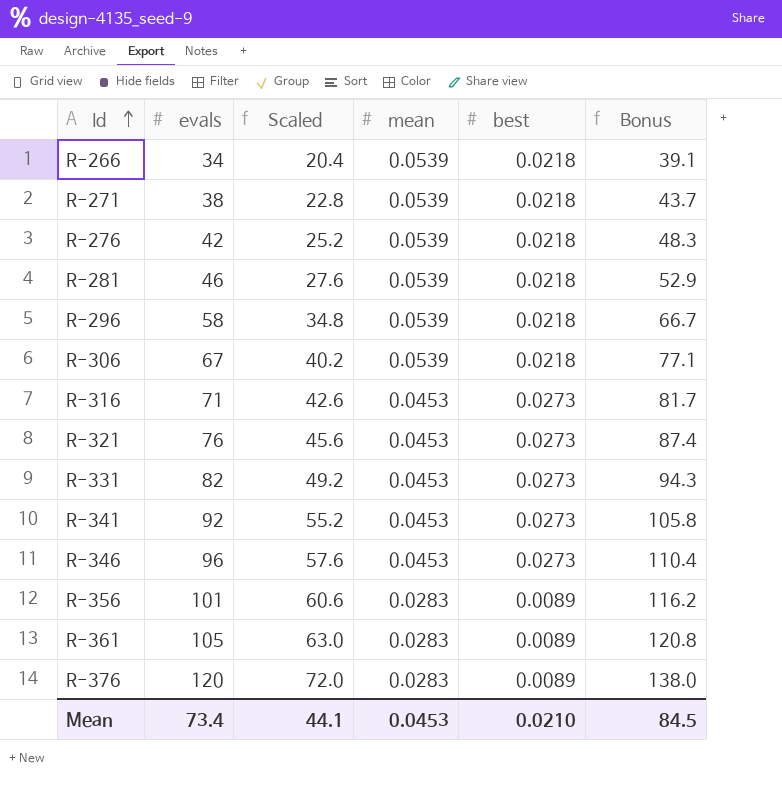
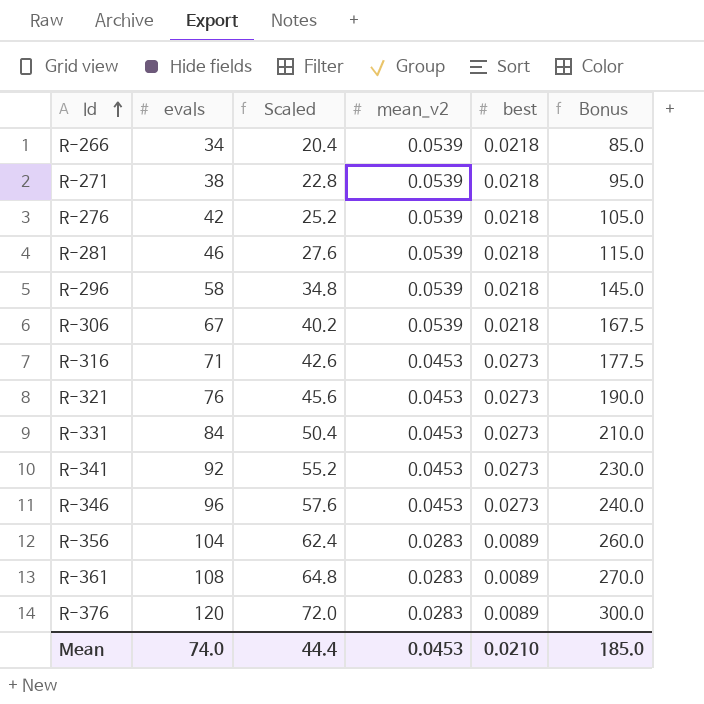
column name: mean -> mean_v2
column Bonus | formula: [evals] * 1.15 -> [evals] * 2.5
R-331 | evals: 82 -> 84
R-331 | Scaled: 49.2 -> 50.4
R-356 | evals: 101 -> 104
R-356 | Scaled: 60.6 -> 62.4
R-361 | evals: 105 -> 108
R-361 | Scaled: 63.0 -> 64.8
Mean | evals: 73.4 -> 74.0
Mean | Scaled: 44.1 -> 44.4
Mean | Bonus: 84.5 -> 185.0

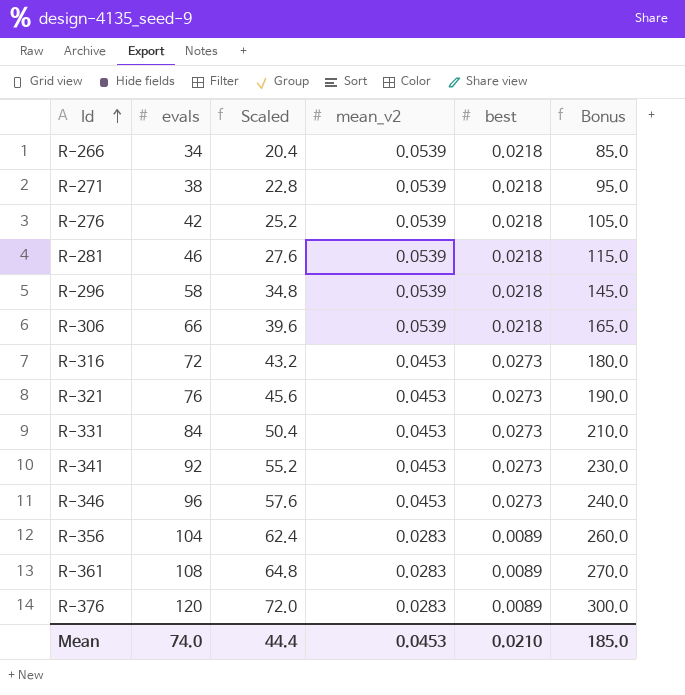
R-306 | evals: 67 -> 66
R-306 | Scaled: 40.2 -> 39.6
R-306 | Bonus: 167.5 -> 165.0
R-316 | evals: 71 -> 72
R-316 | Scaled: 42.6 -> 43.2
R-316 | Bonus: 177.5 -> 180.0

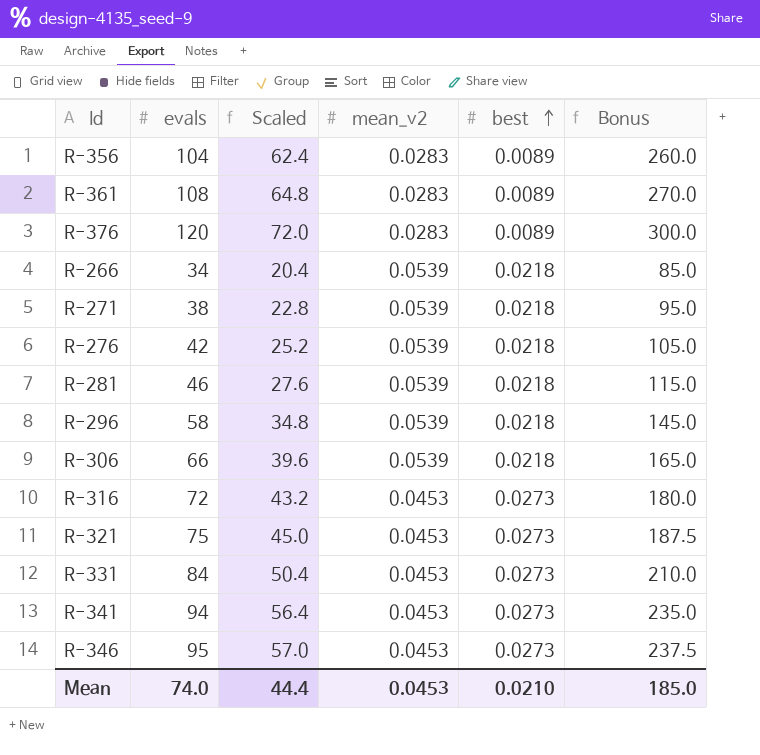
row order: Id ascending -> best ascending
R-321 | evals: 76 -> 75
R-321 | Scaled: 45.6 -> 45.0
R-321 | Bonus: 190.0 -> 187.5
R-341 | evals: 92 -> 94
R-341 | Scaled: 55.2 -> 56.4
R-341 | Bonus: 230.0 -> 235.0
R-346 | evals: 96 -> 95
R-346 | Scaled: 57.6 -> 57.0
R-346 | Bonus: 240.0 -> 237.5

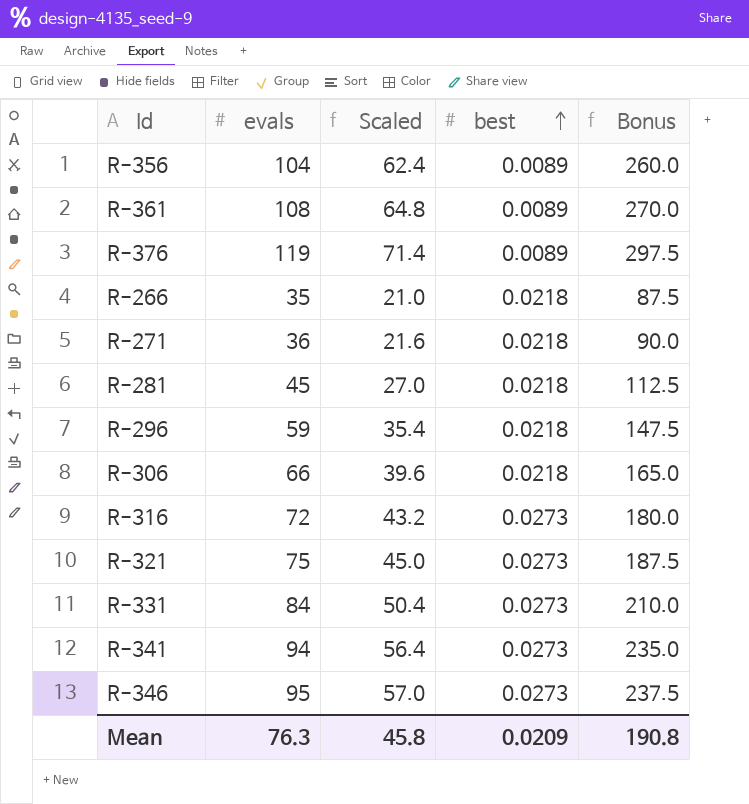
column mean_v2 | position: 4 -> none
row R-276: 42 | 25.2 | 0.0539 | 0.0218 | 105.0 -> none
R-376 | evals: 120 -> 119
R-376 | Scaled: 72.0 -> 71.4
R-376 | Bonus: 300.0 -> 297.5
R-266 | evals: 34 -> 35
R-266 | Scaled: 20.4 -> 21.0
R-266 | Bonus: 85.0 -> 87.5
R-271 | evals: 38 -> 36
R-271 | Scaled: 22.8 -> 21.6
R-271 | Bonus: 95.0 -> 90.0
R-281 | evals: 46 -> 45
R-281 | Scaled: 27.6 -> 27.0
R-281 | Bonus: 115.0 -> 112.5
R-296 | evals: 58 -> 59
R-296 | Scaled: 34.8 -> 35.4
R-296 | Bonus: 145.0 -> 147.5
Mean | evals: 74.0 -> 76.3
Mean | Scaled: 44.4 -> 45.8
Mean | best: 0.0210 -> 0.0209
Mean | Bonus: 185.0 -> 190.8

